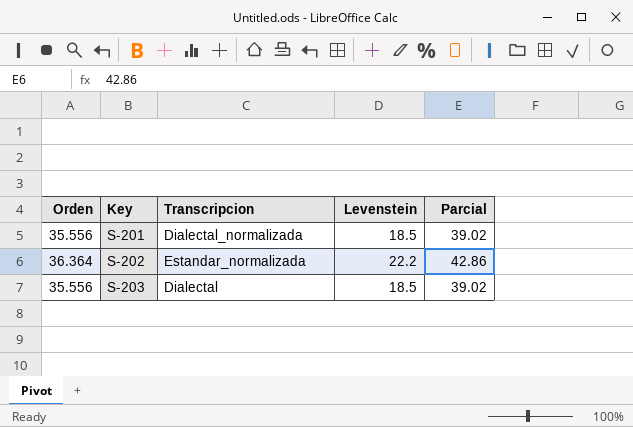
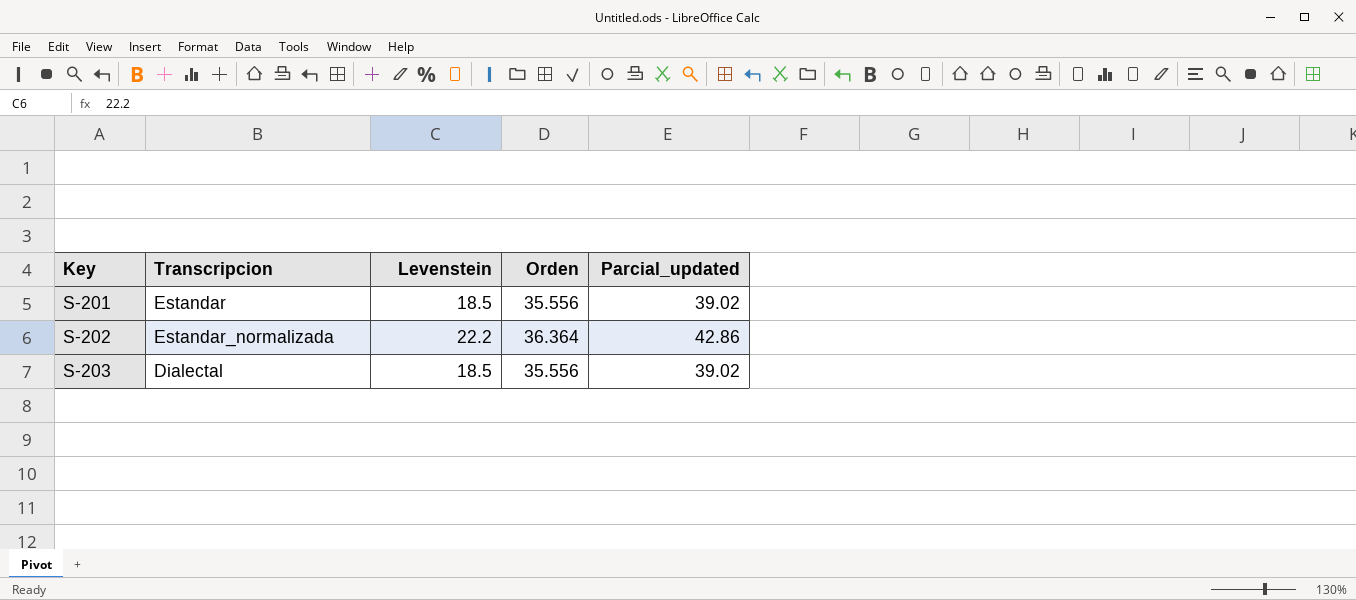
column Orden | position: 1 -> 4
column name: Parcial -> Parcial_updated
S-201 | Transcripcion: Dialectal_normalizada -> Estandar

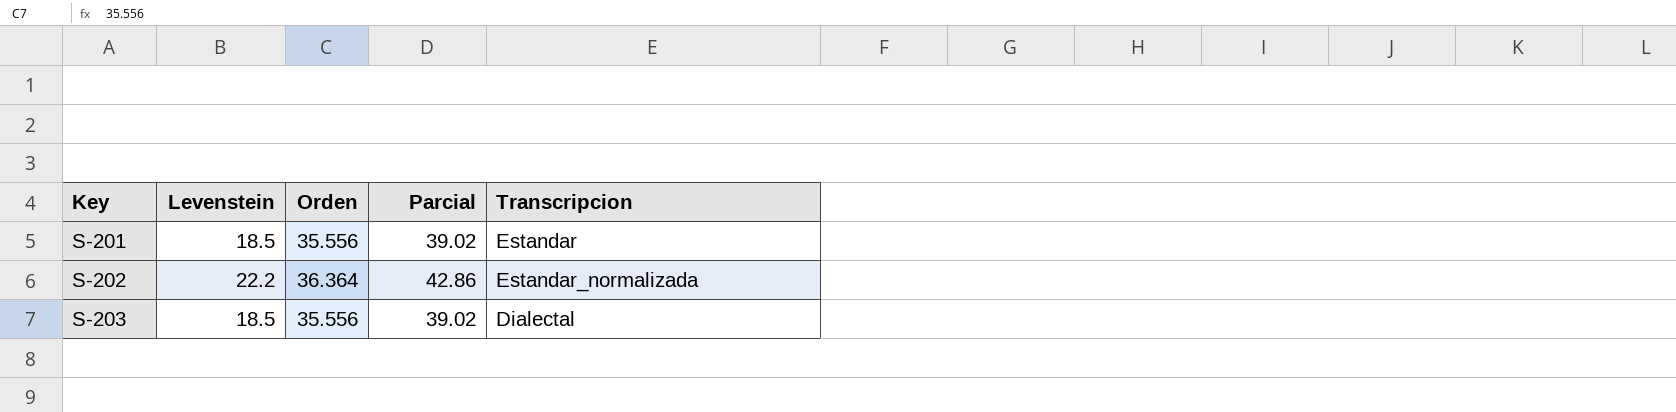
column name: Parcial_updated -> Parcial
column Transcripcion | position: 2 -> 5

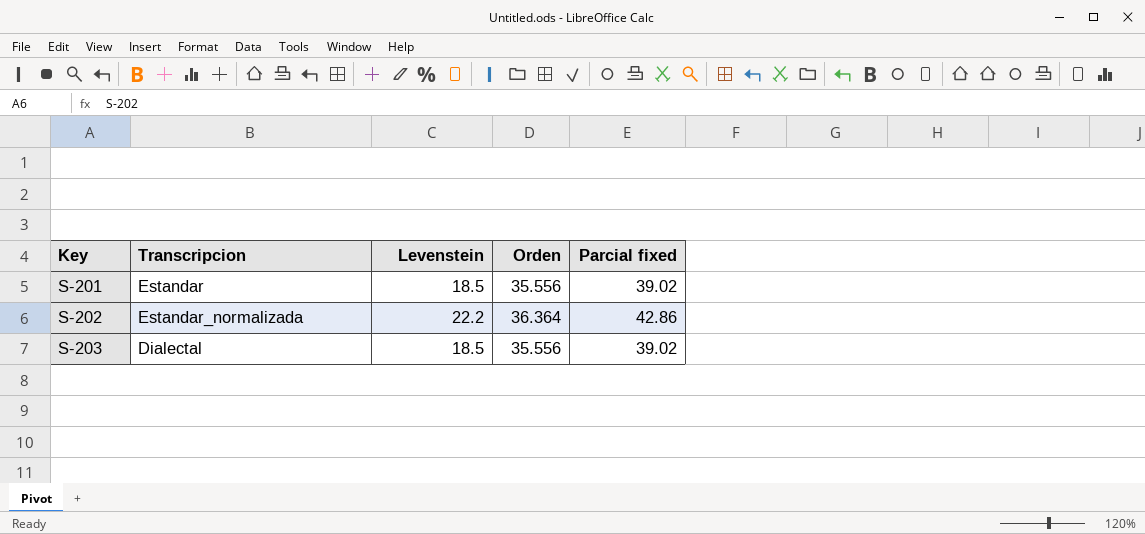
column Transcripcion | position: 5 -> 2
column name: Parcial -> Parcial fixed

